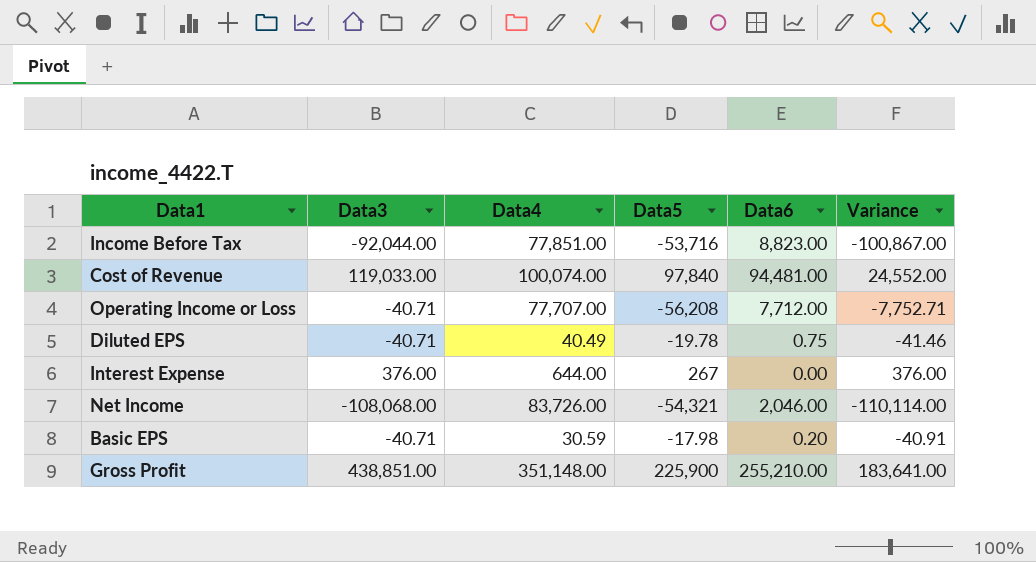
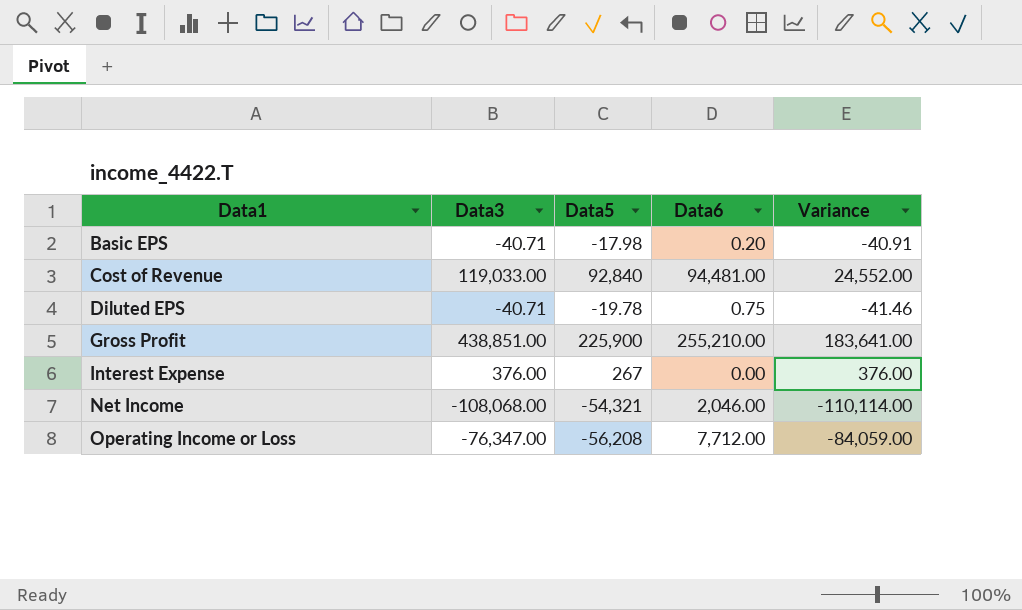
row order: none -> Data1 ascending
column Data4 | position: 3 -> none
row Income Before Tax: -92,044.00 | 77,851.00 | -53,716 | 8,823.00 | -100,867.00 -> none
Cost of Revenue | Data5: 97,840 -> 92,840
Operating Income or Loss | Data3: -40.71 -> -76,347.00
Operating Income or Loss | Variance: -7,752.71 -> -84,059.00

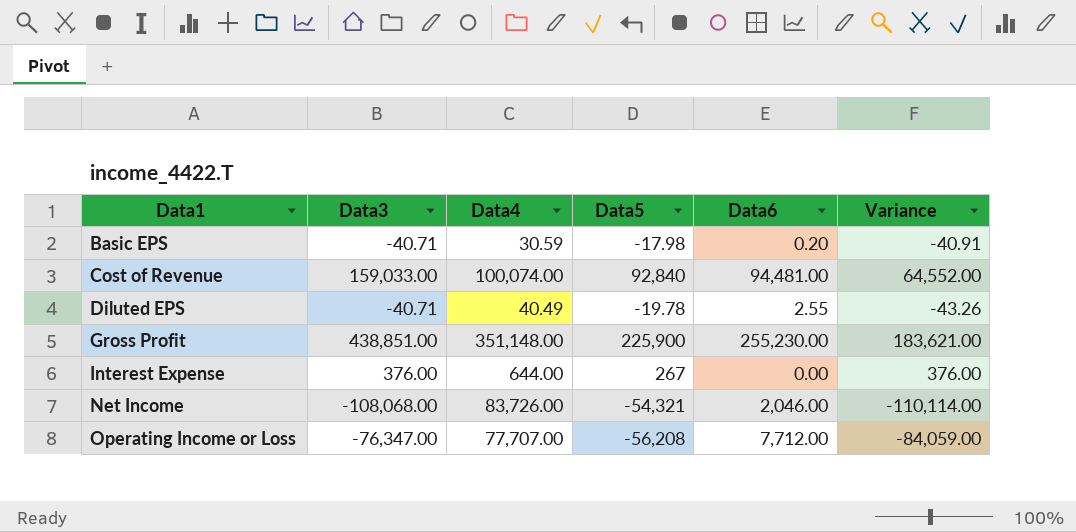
column Data4 | position: none -> 3
Cost of Revenue | Data3: 119,033.00 -> 159,033.00
Cost of Revenue | Variance: 24,552.00 -> 64,552.00
Diluted EPS | Data6: 0.75 -> 2.55
Diluted EPS | Variance: -41.46 -> -43.26
Gross Profit | Data6: 255,210.00 -> 255,230.00
Gross Profit | Variance: 183,641.00 -> 183,621.00

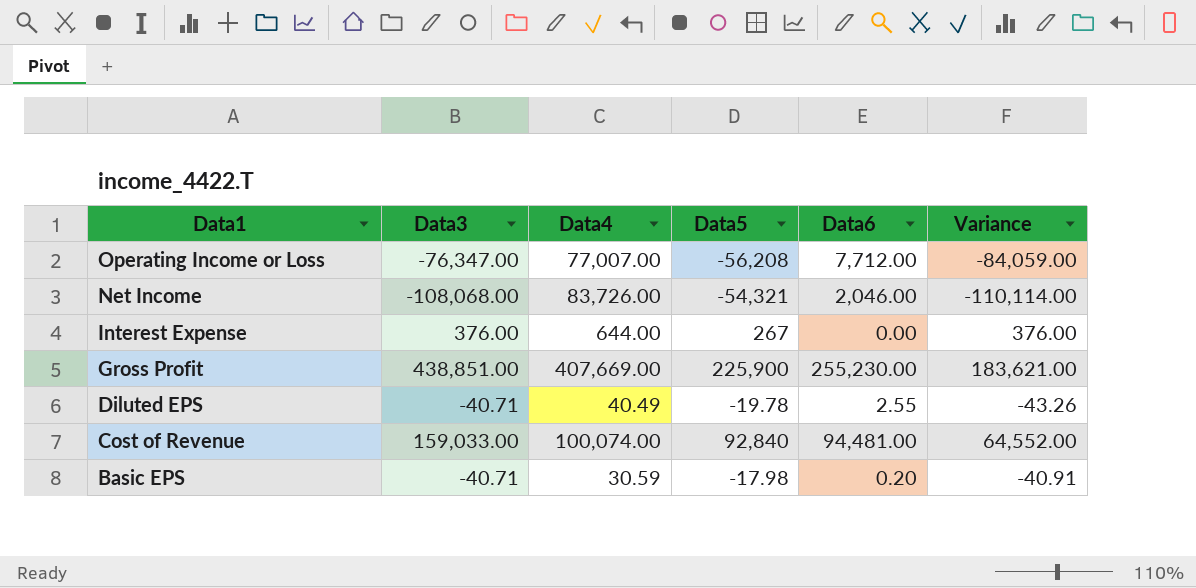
row order: Data1 ascending -> Data1 descending
Operating Income or Loss | Data4: 77,707.00 -> 77,007.00
Gross Profit | Data4: 351,148.00 -> 407,669.00

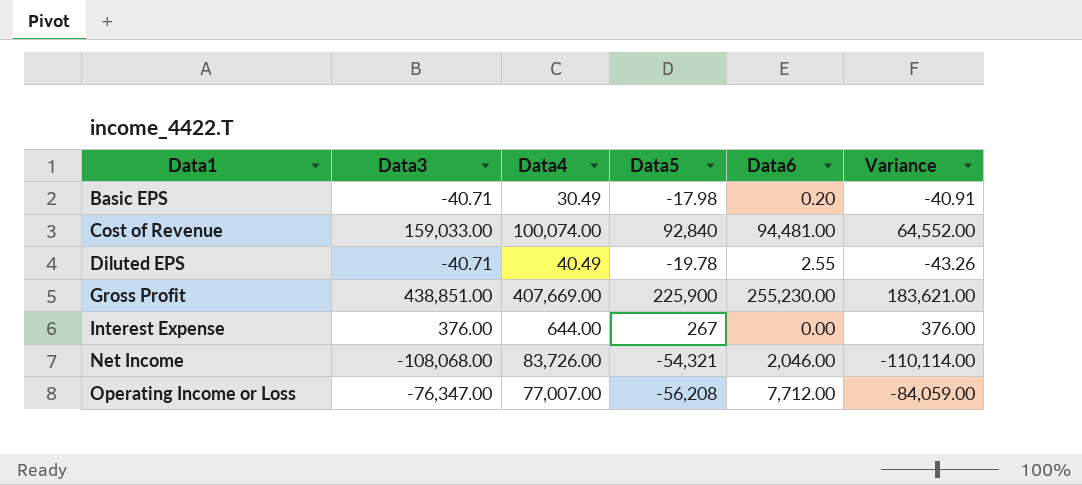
row order: Data1 descending -> Data1 ascending
Basic EPS | Data4: 30.59 -> 30.49

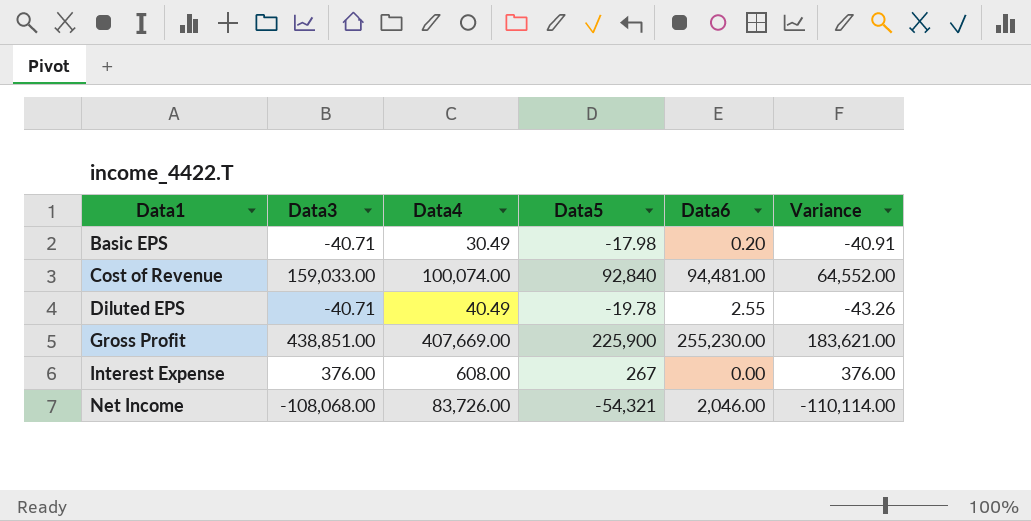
row Operating Income or Loss: -76,347.00 | 77,007.00 | -56,208 | 7,712.00 | -84,059.00 -> none
Interest Expense | Data4: 644.00 -> 608.00

